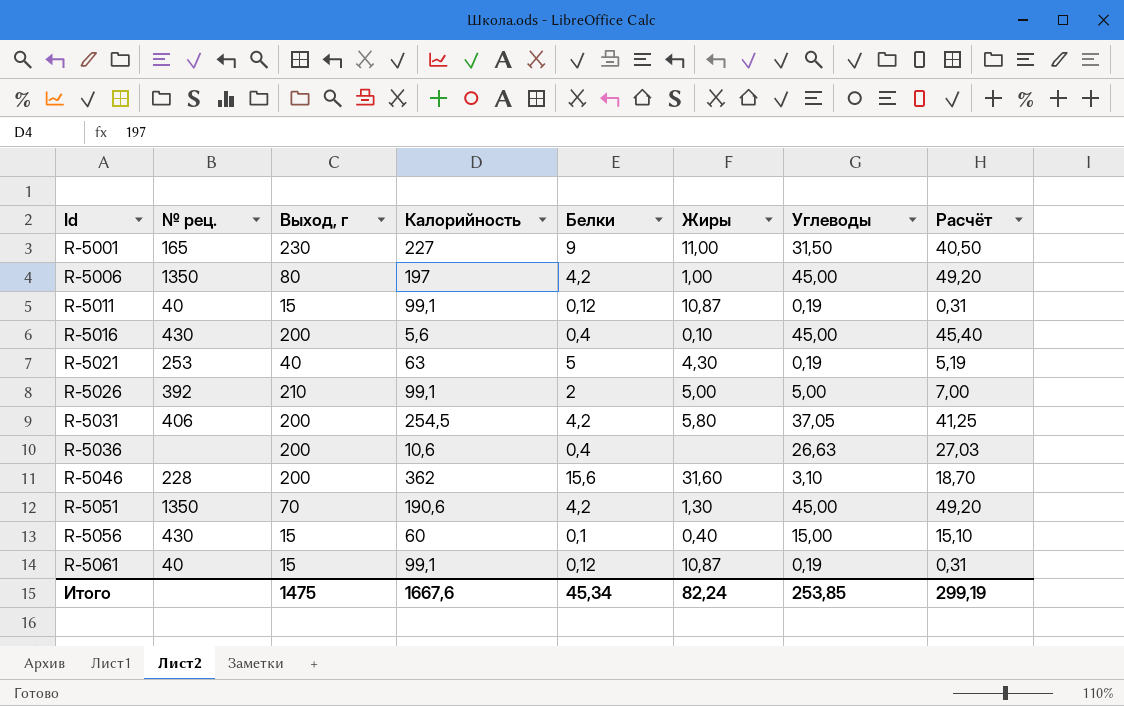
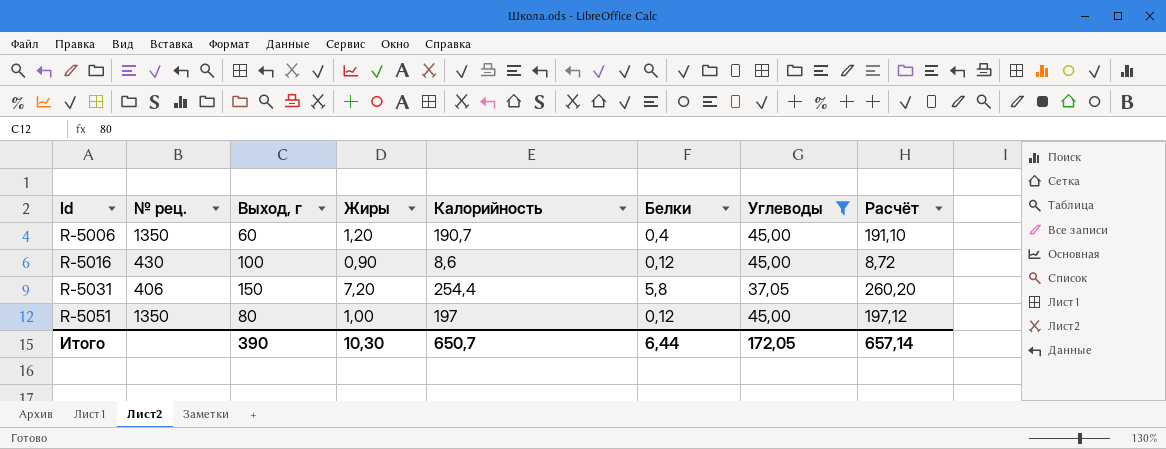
filter: none -> Углеводы >= 37,05
column Жиры | position: 6 -> 4
column Расчёт | formula: [Белки] + [Углеводы] -> [Калорийность] + [Белки]
R-5006 | Выход, г: 80 -> 60
R-5006 | Жиры: 1,00 -> 1,20
R-5006 | Калорийность: 197 -> 190,7
R-5006 | Белки: 4,2 -> 0,4
R-5016 | Выход, г: 200 -> 100
R-5016 | Жиры: 0,10 -> 0,90
R-5016 | Калорийность: 5,6 -> 8,6
R-5016 | Белки: 0,4 -> 0,12
R-5031 | Выход, г: 200 -> 150
R-5031 | Жиры: 5,80 -> 7,20
R-5031 | Калорийность: 254,5 -> 254,4
R-5031 | Белки: 4,2 -> 5,8
R-5051 | Выход, г: 70 -> 80
R-5051 | Жиры: 1,30 -> 1,00
R-5051 | Калорийность: 190,6 -> 197
R-5051 | Белки: 4,2 -> 0,12
Итого | Выход, г: 1475 -> 390
Итого | Жиры: 82,24 -> 10,30
Итого | Калорийность: 1667,6 -> 650,7
Итого | Белки: 45,34 -> 6,44
Итого | Углеводы: 253,85 -> 172,05
Итого | Расчёт: 299,19 -> 657,14

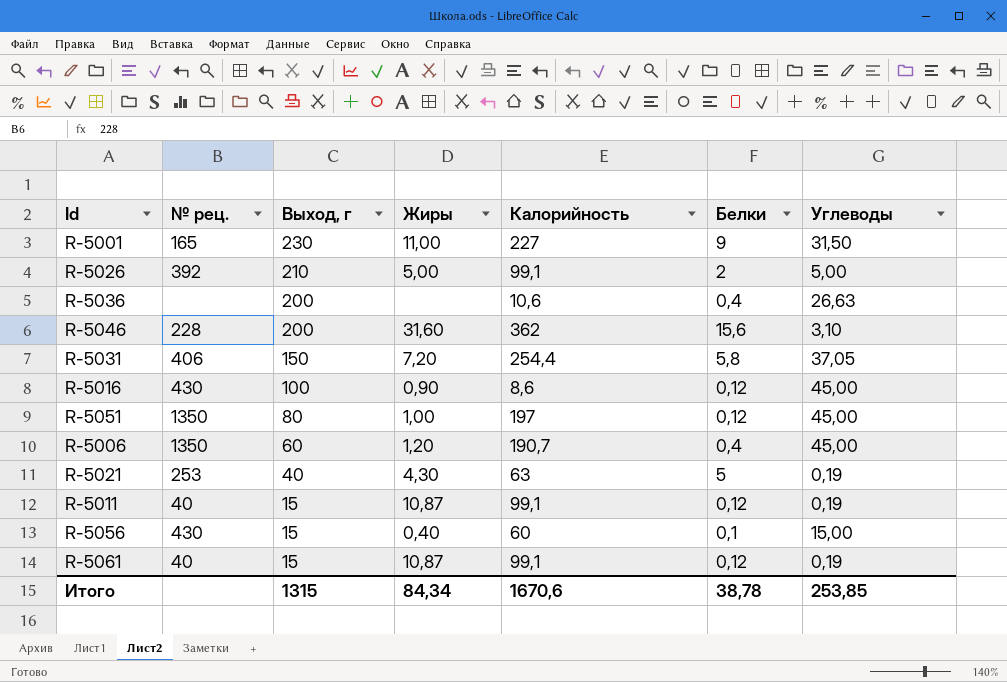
filter: Углеводы >= 37,05 -> none
row order: Id ascending -> Выход, г descending
column Расчёт | formula: [Калорийность] + [Белки] -> none
Итого | Выход, г: 390 -> 1315
Итого | Жиры: 10,30 -> 84,34
Итого | Калорийность: 650,7 -> 1670,6
Итого | Белки: 6,44 -> 38,78
Итого | Углеводы: 172,05 -> 253,85

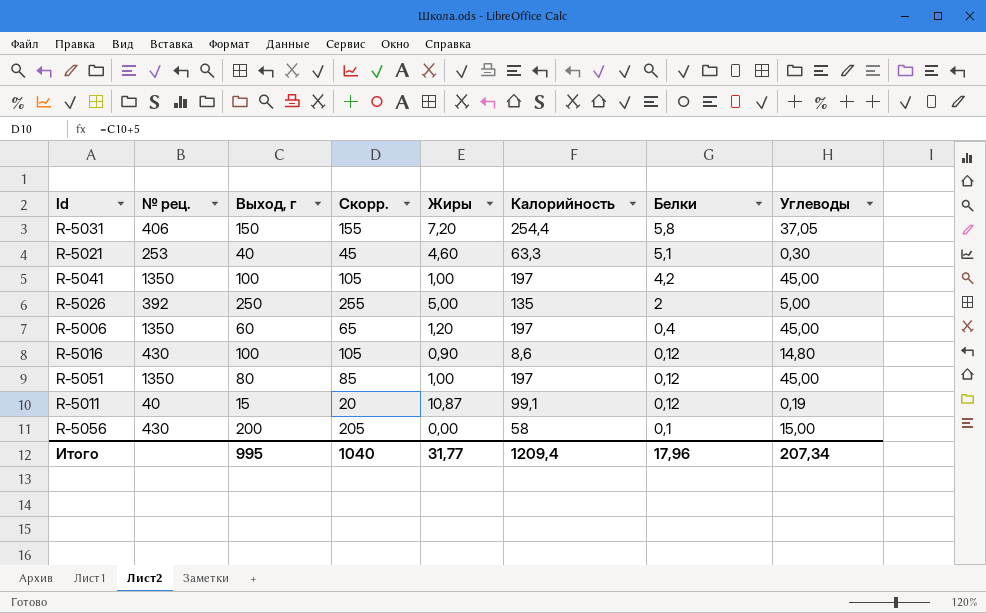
row order: Выход, г descending -> Белки descending
column Скорр. | formula: none -> [Выход, г] + 5
row R-5001: 165 | 230 | 11,00 | 227 | 9 | 31,50 -> none
row R-5036: none | 200 | none | 10,6 | 0,4 | 26,63 -> none
row R-5046: 228 | 200 | 31,60 | 362 | 15,6 | 3,10 -> none
row R-5061: 40 | 15 | 10,87 | 99,1 | 0,12 | 0,19 -> none
R-5021 | Жиры: 4,30 -> 4,60
R-5021 | Калорийность: 63 -> 63,3
R-5021 | Белки: 5 -> 5,1
R-5021 | Углеводы: 0,19 -> 0,30
row R-5041: none -> 1350 | 100 | 105 | 1,00 | 197 | 4,2 | 45,00
R-5026 | Выход, г: 210 -> 250
R-5026 | Калорийность: 99,1 -> 135
R-5006 | Калорийность: 190,7 -> 197
R-5016 | Углеводы: 45,00 -> 14,80
R-5056 | Выход, г: 15 -> 200
R-5056 | Жиры: 0,40 -> 0,00
R-5056 | Калорийность: 60 -> 58
Итого | Выход, г: 1315 -> 995
Итого | Жиры: 84,34 -> 31,77
Итого | Калорийность: 1670,6 -> 1209,4
Итого | Белки: 38,78 -> 17,96
Итого | Углеводы: 253,85 -> 207,34

